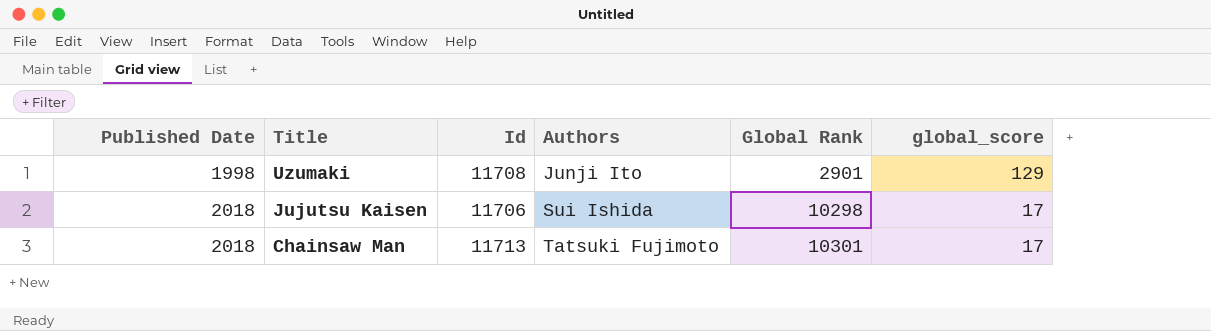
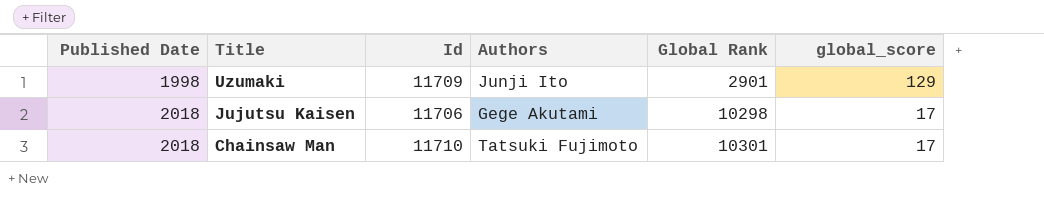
Uzumaki | Id: 11708 -> 11709
Jujutsu Kaisen | Authors: Sui Ishida -> Gege Akutami
Chainsaw Man | Id: 11713 -> 11710

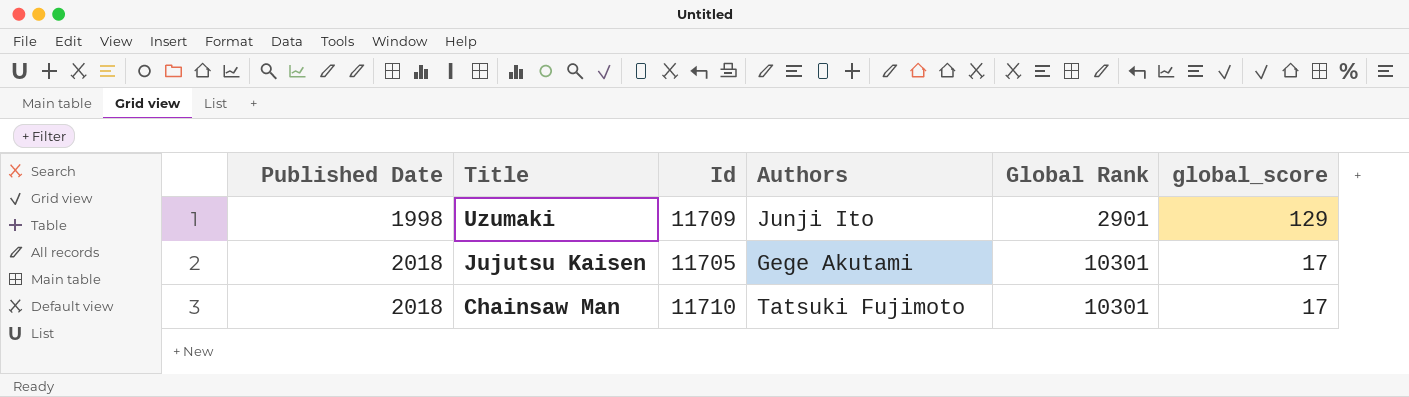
Jujutsu Kaisen | Id: 11706 -> 11705
Jujutsu Kaisen | Global Rank: 10298 -> 10301

